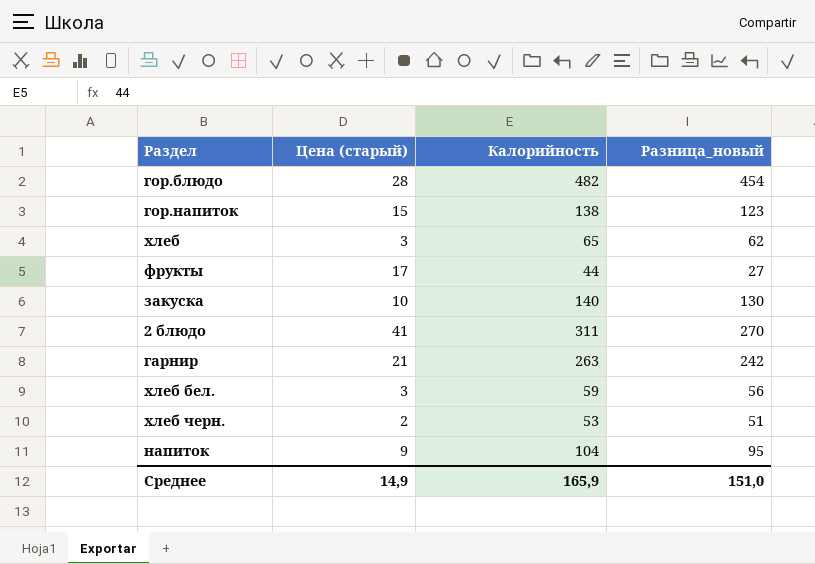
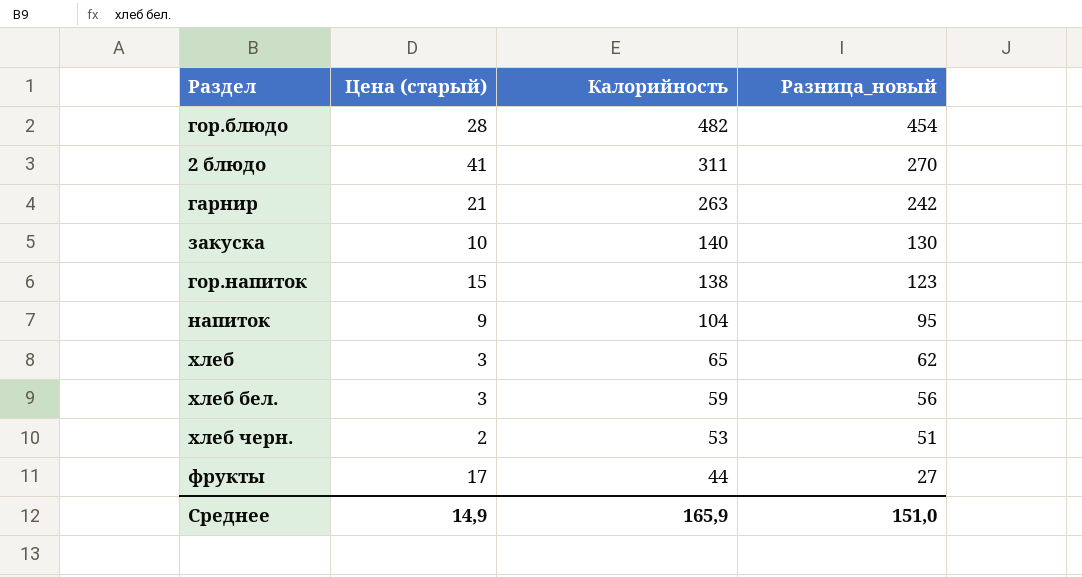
row order: none -> Калорийность descending

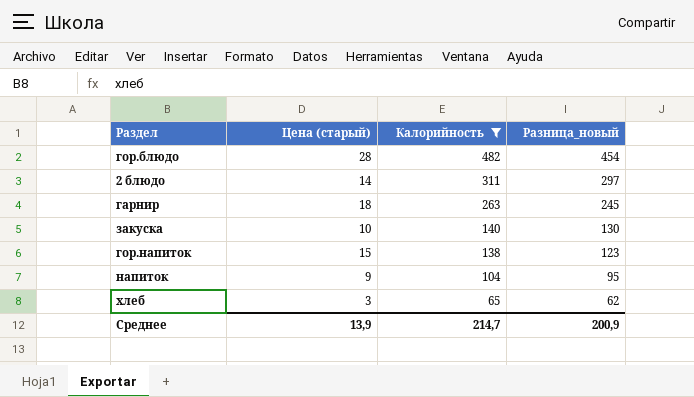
filter: none -> Калорийность >= 65
2 блюдо | Цена (старый): 41 -> 14
2 блюдо | Разница_новый: 270 -> 297
гарнир | Цена (старый): 21 -> 18
гарнир | Разница_новый: 242 -> 245
Среднее | Цена (старый): 14,9 -> 13,9
Среднее | Калорийность: 165,9 -> 214,7
Среднее | Разница_новый: 151,0 -> 200,9

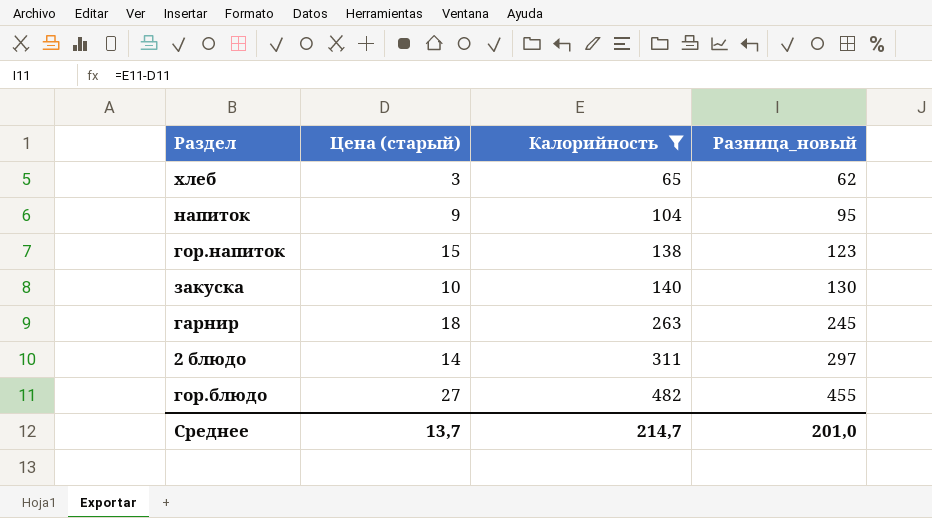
row order: Калорийность descending -> Калорийность ascending
гор.блюдо | Цена (старый): 28 -> 27
гор.блюдо | Разница_новый: 454 -> 455
Среднее | Цена (старый): 13,9 -> 13,7
Среднее | Разница_новый: 200,9 -> 201,0

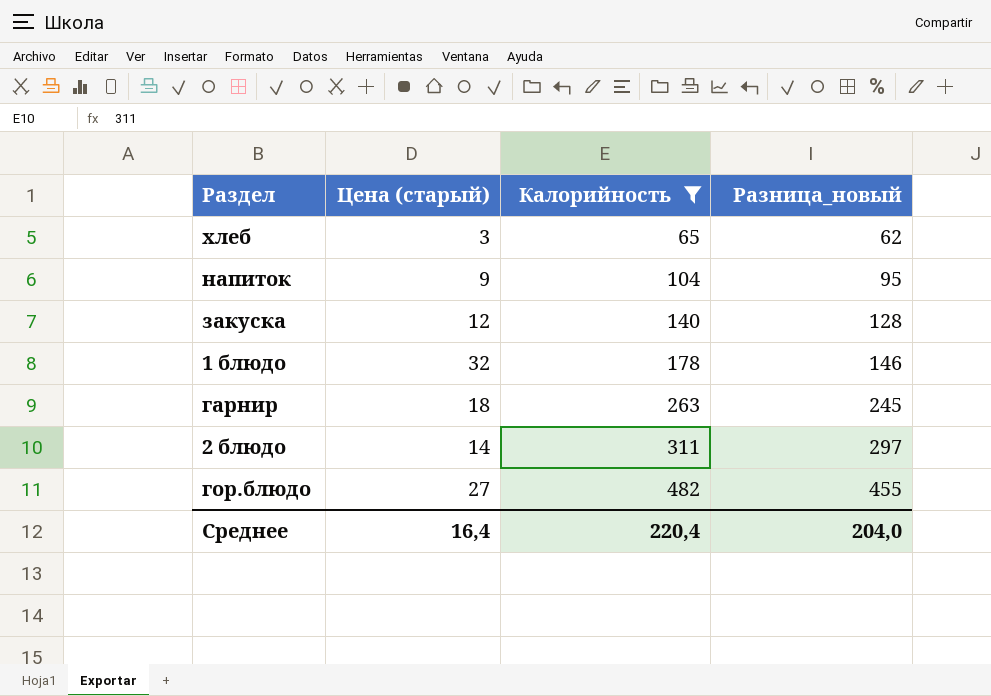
row гор.напиток: 15 | 138 | 123 -> none
закуска | Цена (старый): 10 -> 12
закуска | Разница_новый: 130 -> 128
row 1 блюдо: none -> 32 | 178 | 146
Среднее | Цена (старый): 13,7 -> 16,4
Среднее | Калорийность: 214,7 -> 220,4
Среднее | Разница_новый: 201,0 -> 204,0

